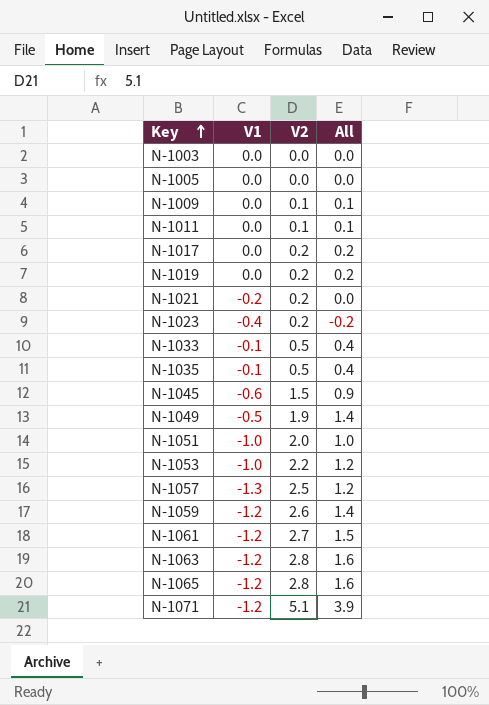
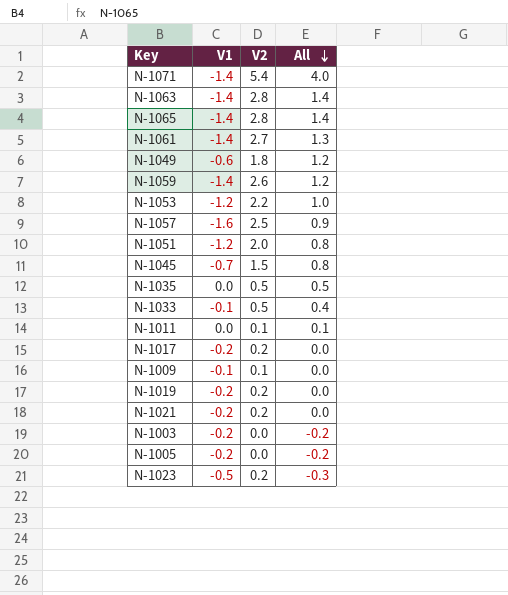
row order: Key ascending -> All descending
N-1071 | V1: -1.2 -> -1.4
N-1071 | V2: 5.1 -> 5.4
N-1071 | All: 3.9 -> 4.0
N-1063 | V1: -1.2 -> -1.4
N-1063 | All: 1.6 -> 1.4
N-1065 | V1: -1.2 -> -1.4
N-1065 | All: 1.6 -> 1.4
N-1061 | V1: -1.2 -> -1.4
N-1061 | All: 1.5 -> 1.3
N-1049 | V1: -0.5 -> -0.6
N-1049 | V2: 1.9 -> 1.8
N-1049 | All: 1.4 -> 1.2
N-1059 | V1: -1.2 -> -1.4
N-1059 | All: 1.4 -> 1.2
N-1053 | V1: -1.0 -> -1.2
N-1053 | All: 1.2 -> 1.0
N-1057 | V1: -1.3 -> -1.6
N-1057 | All: 1.2 -> 0.9
N-1051 | V1: -1.0 -> -1.2
N-1051 | All: 1.0 -> 0.8
N-1045 | V1: -0.6 -> -0.7
N-1045 | All: 0.9 -> 0.8
N-1035 | V1: -0.1 -> 0.0
N-1035 | All: 0.4 -> 0.5
N-1017 | V1: 0.0 -> -0.2
N-1017 | All: 0.2 -> 0.0
N-1009 | V1: 0.0 -> -0.1
N-1009 | All: 0.1 -> 0.0
N-1019 | V1: 0.0 -> -0.2
N-1019 | All: 0.2 -> 0.0
N-1003 | V1: 0.0 -> -0.2
N-1003 | All: 0.0 -> -0.2
N-1005 | V1: 0.0 -> -0.2
N-1005 | All: 0.0 -> -0.2
N-1023 | V1: -0.4 -> -0.5
N-1023 | All: -0.2 -> -0.3

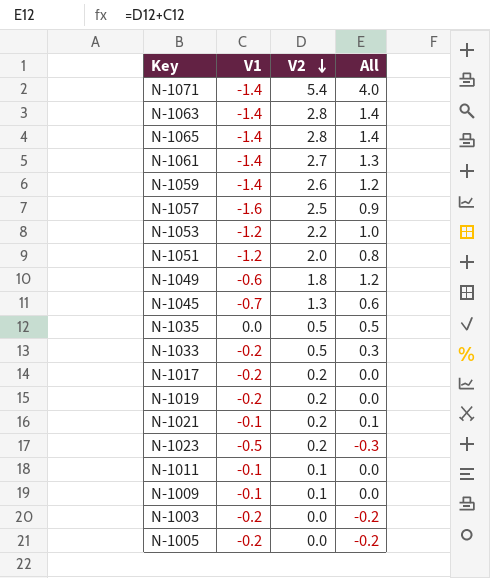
row order: All descending -> V2 descending
N-1045 | V2: 1.5 -> 1.3
N-1045 | All: 0.8 -> 0.6
N-1033 | V1: -0.1 -> -0.2
N-1033 | All: 0.4 -> 0.3
N-1021 | V1: -0.2 -> -0.1
N-1021 | All: 0.0 -> 0.1
N-1011 | V1: 0.0 -> -0.1
N-1011 | All: 0.1 -> 0.0

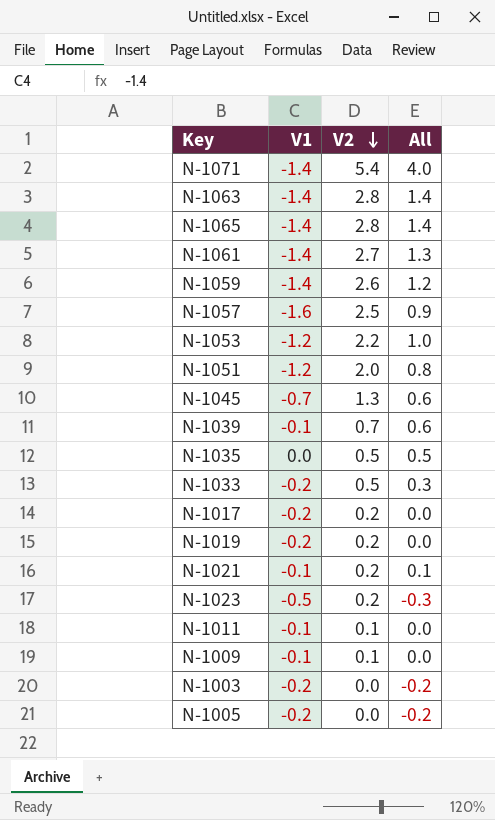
row N-1049: -0.6 | 1.8 | 1.2 -> none
row N-1039: none -> -0.1 | 0.7 | 0.6

